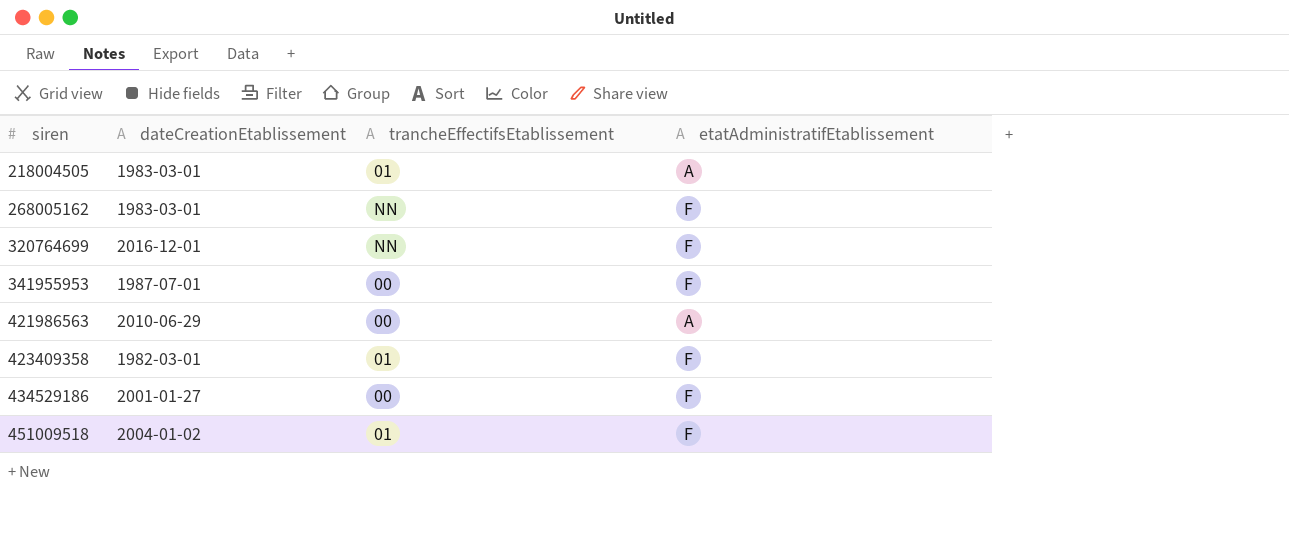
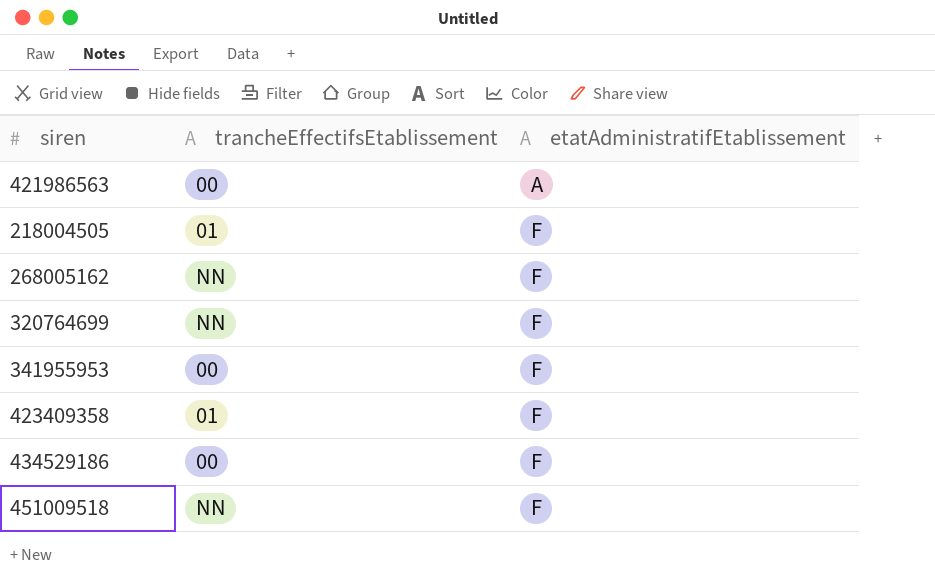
row order: siren ascending -> etatAdministratifEtablissement ascending
column dateCreationEtablissement | position: 2 -> none
218004505 | etatAdministratifEtablissement: A -> F
451009518 | trancheEffectifsEtablissement: 01 -> NN

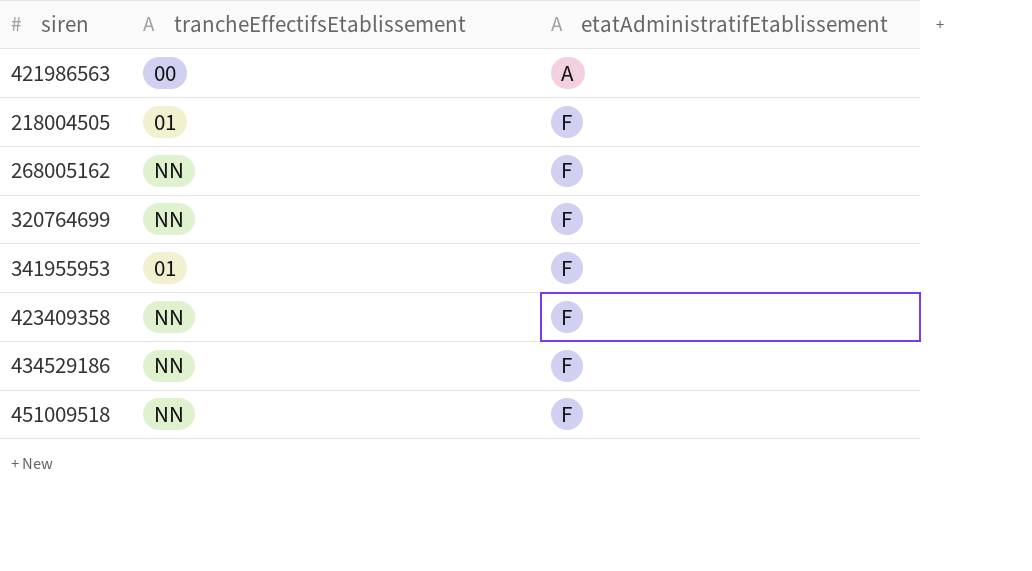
341955953 | trancheEffectifsEtablissement: 00 -> 01
423409358 | trancheEffectifsEtablissement: 01 -> NN
434529186 | trancheEffectifsEtablissement: 00 -> NN

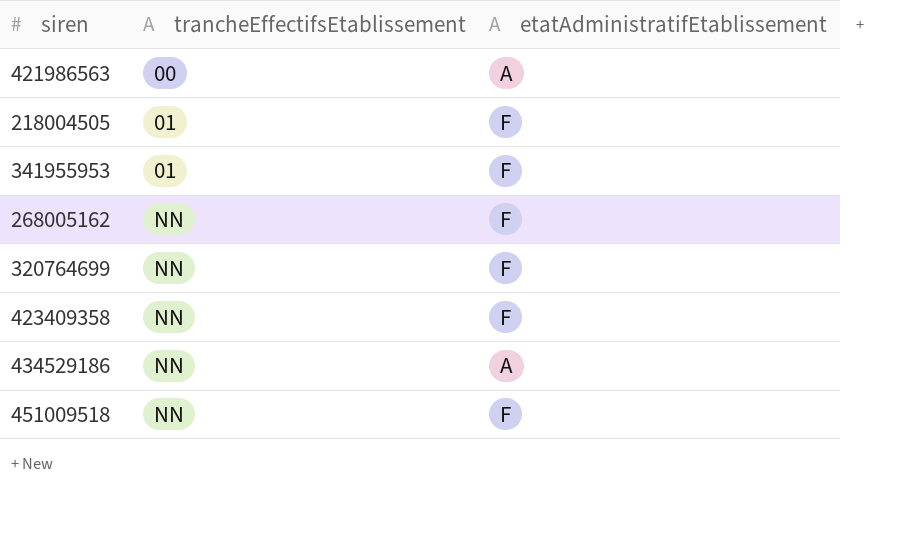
row order: etatAdministratifEtablissement ascending -> trancheEffectifsEtablissement ascending
434529186 | etatAdministratifEtablissement: F -> A

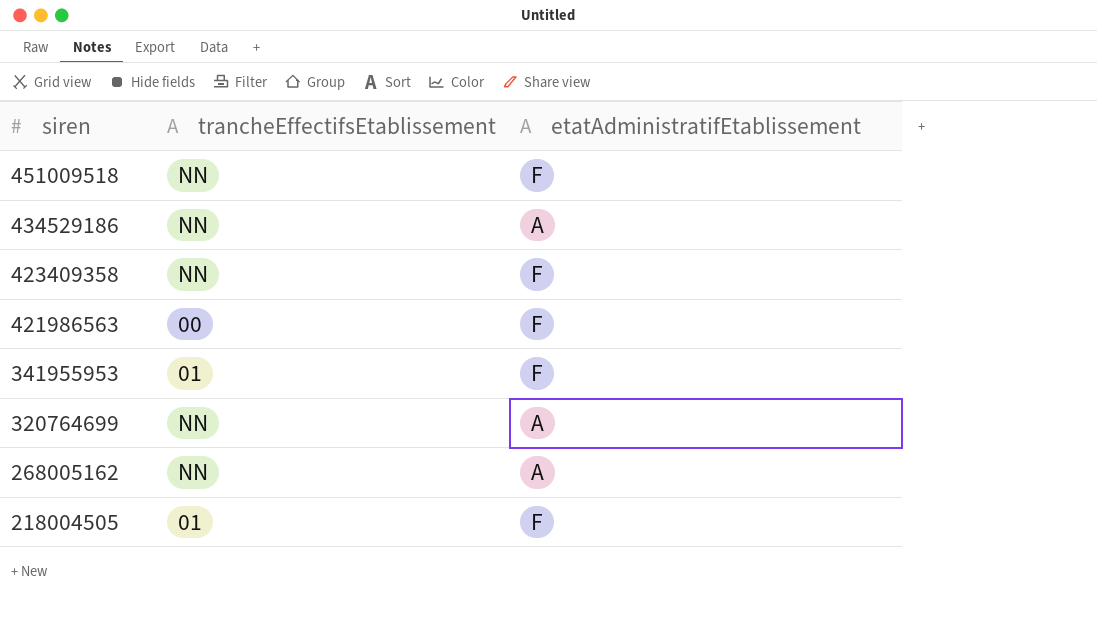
row order: trancheEffectifsEtablissement ascending -> siren descending
421986563 | etatAdministratifEtablissement: A -> F
320764699 | etatAdministratifEtablissement: F -> A
268005162 | etatAdministratifEtablissement: F -> A

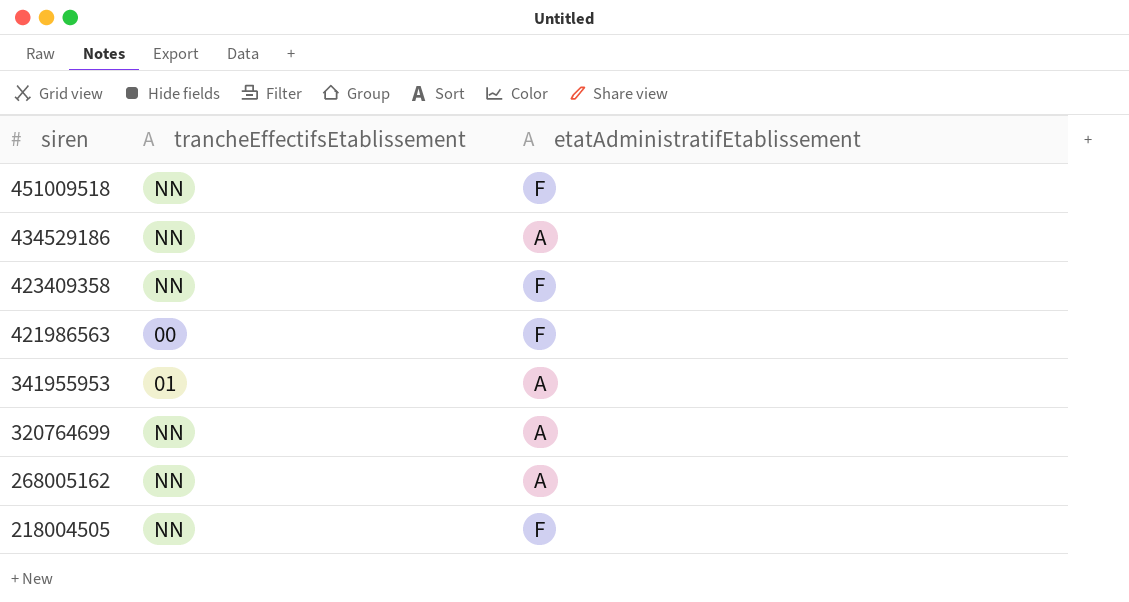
341955953 | etatAdministratifEtablissement: F -> A
218004505 | trancheEffectifsEtablissement: 01 -> NN

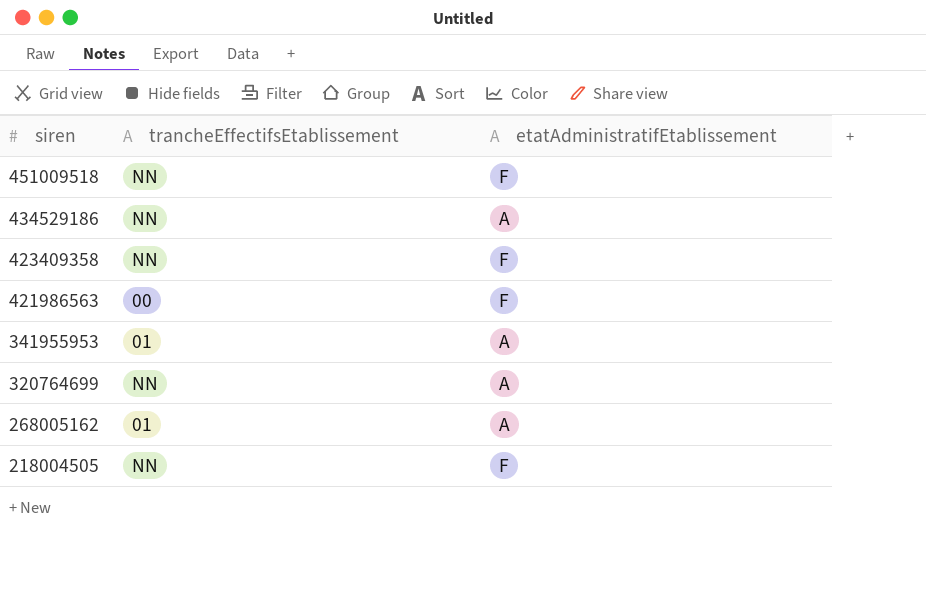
268005162 | trancheEffectifsEtablissement: NN -> 01

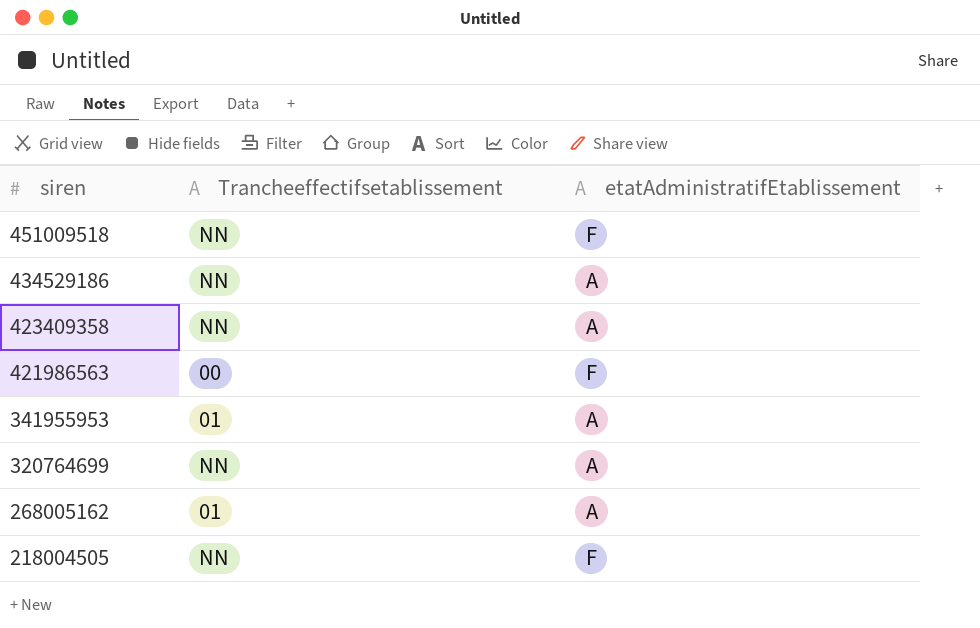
column name: trancheEffectifsEtablissement -> Trancheeffectifsetablissement
423409358 | etatAdministratifEtablissement: F -> A

